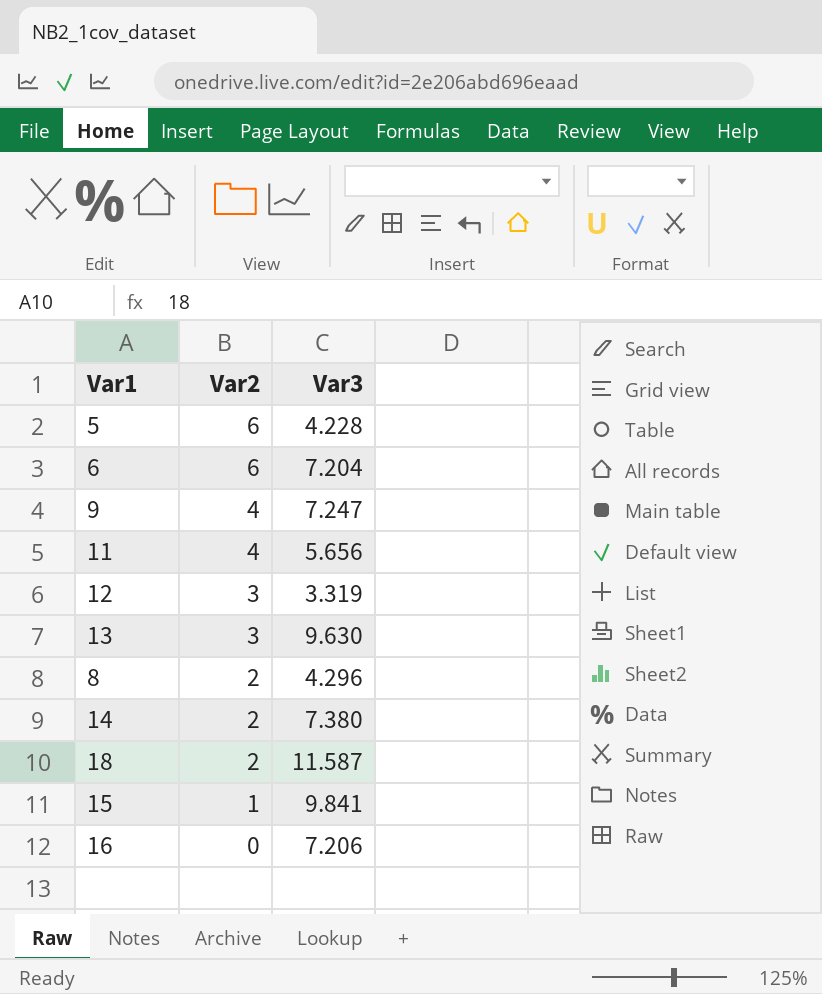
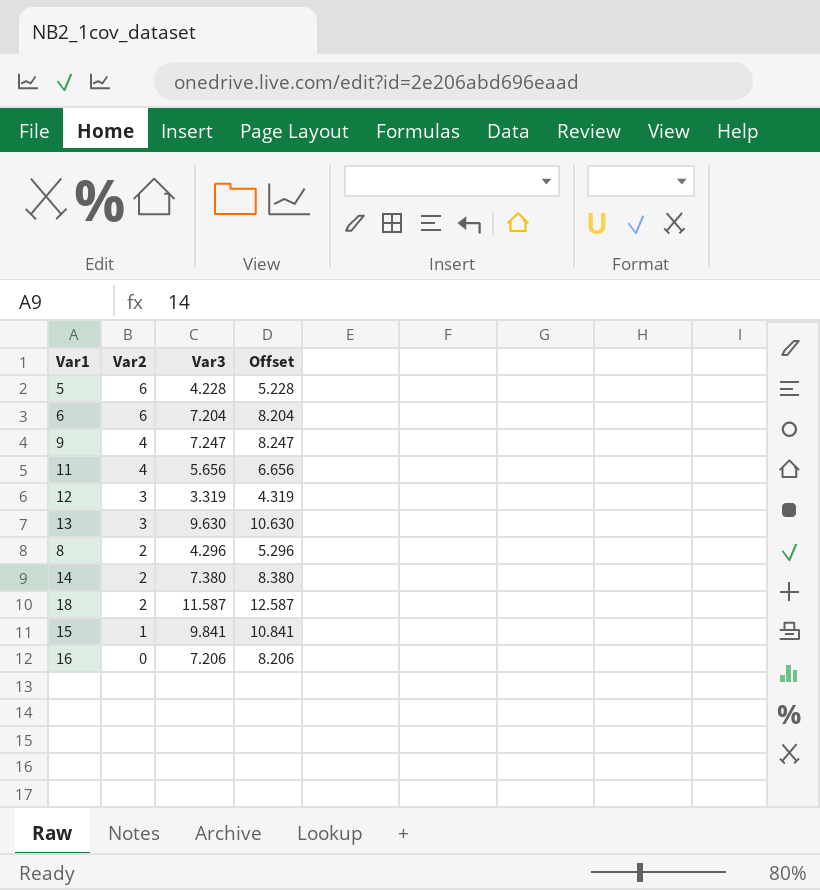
column Offset | formula: none -> [Var3] + 1

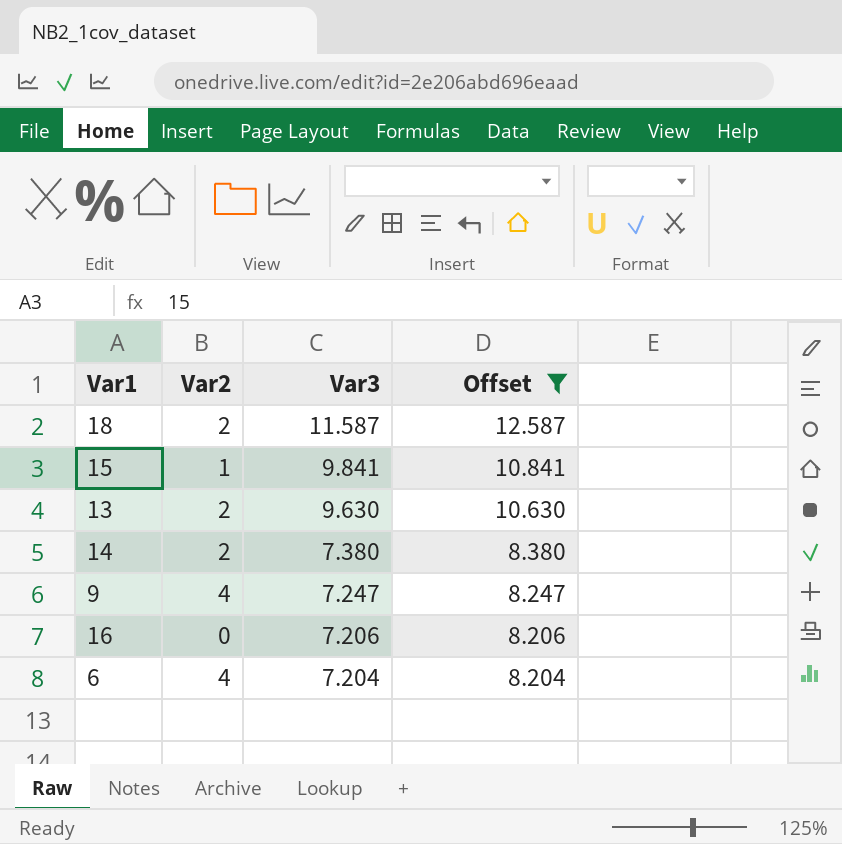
filter: none -> Offset >= 8.204
row order: Var2 descending -> Var3 descending
13 | Var2: 3 -> 2
6 | Var2: 6 -> 4

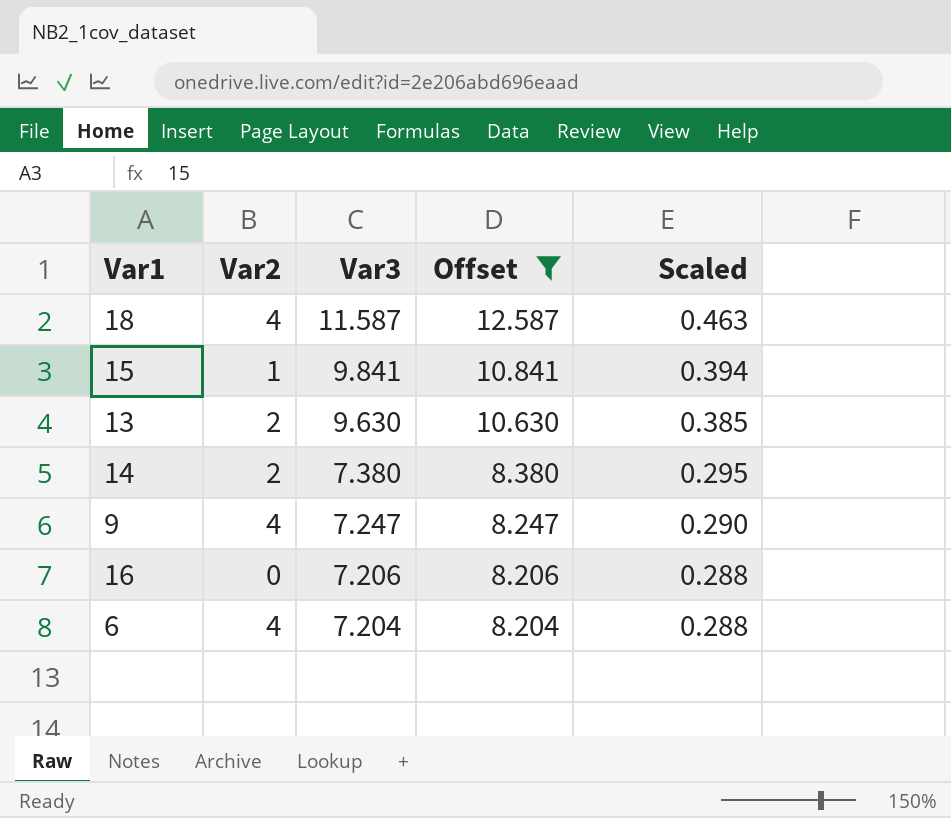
column Scaled | formula: none -> [Var3] * 0.04
18 | Var2: 2 -> 4

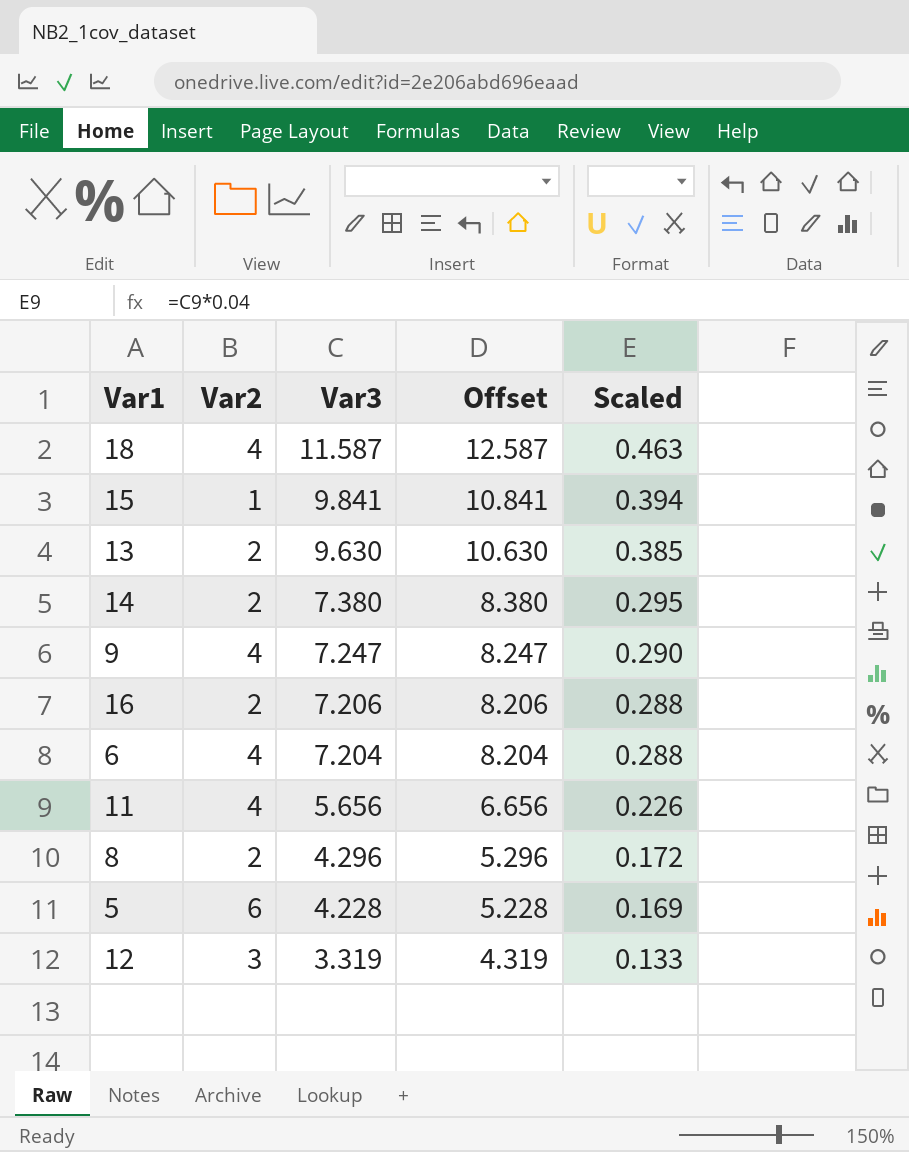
filter: Offset >= 8.204 -> none
16 | Var2: 0 -> 2

